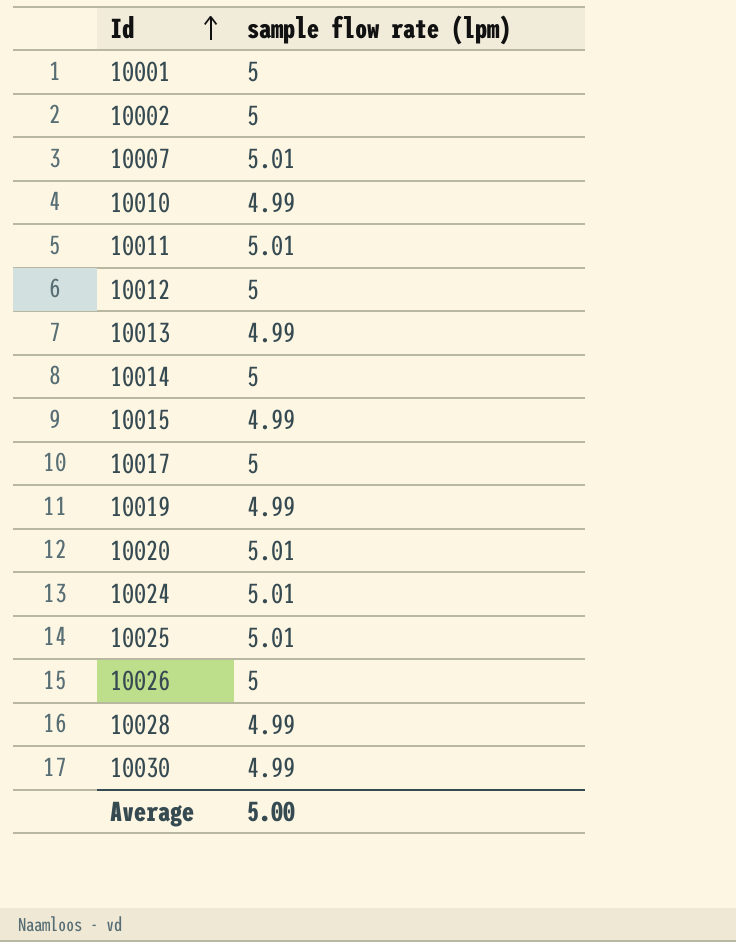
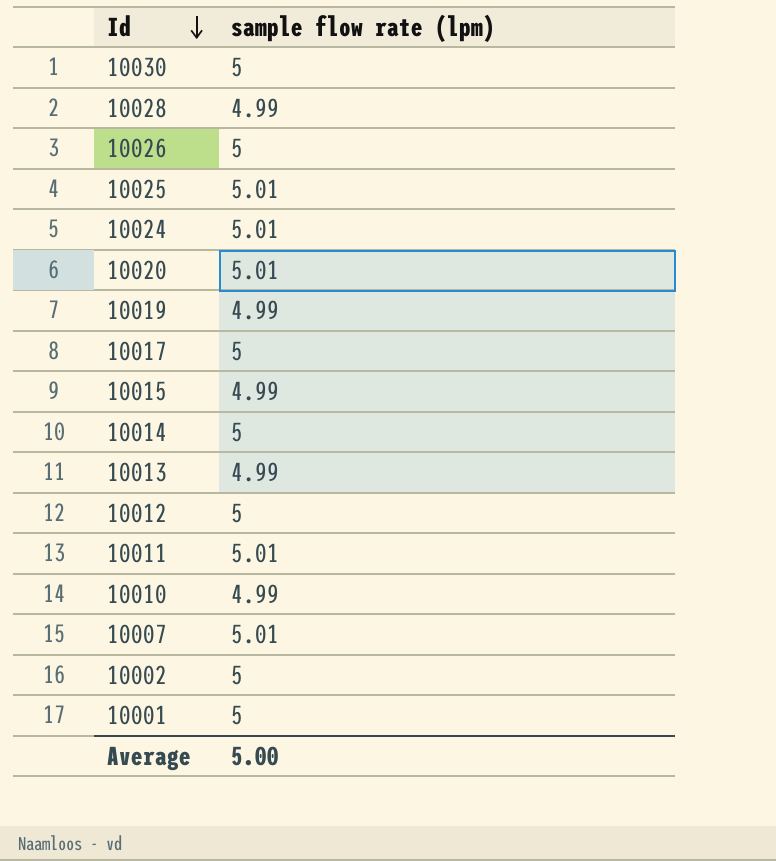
row order: Id ascending -> Id descending
10030 | sample flow rate (lpm): 4.99 -> 5

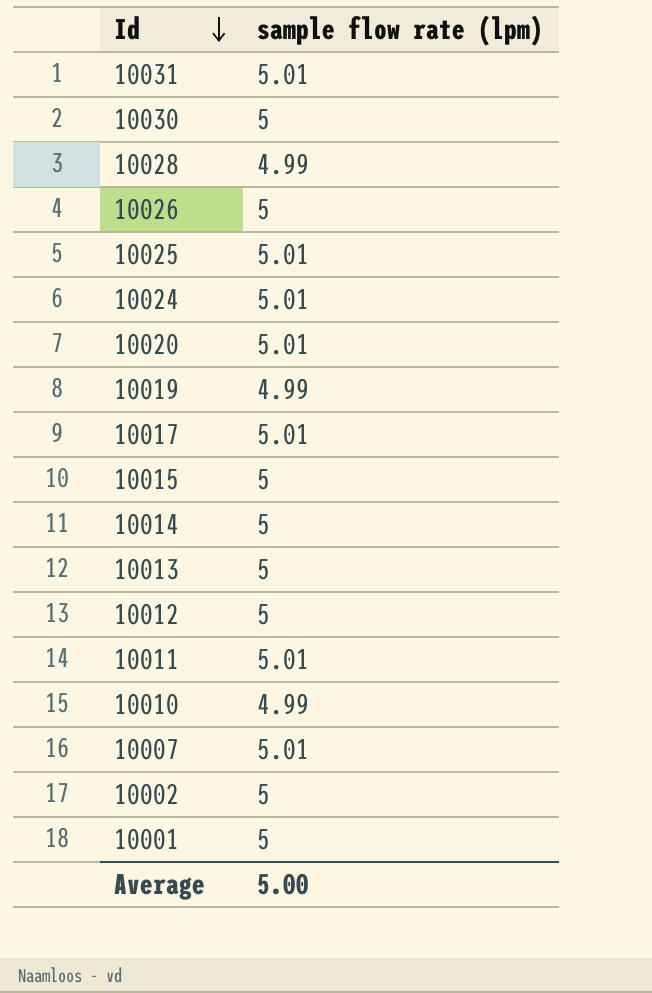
row 10031: none -> 5.01
10017 | sample flow rate (lpm): 5 -> 5.01
10015 | sample flow rate (lpm): 4.99 -> 5
10013 | sample flow rate (lpm): 4.99 -> 5

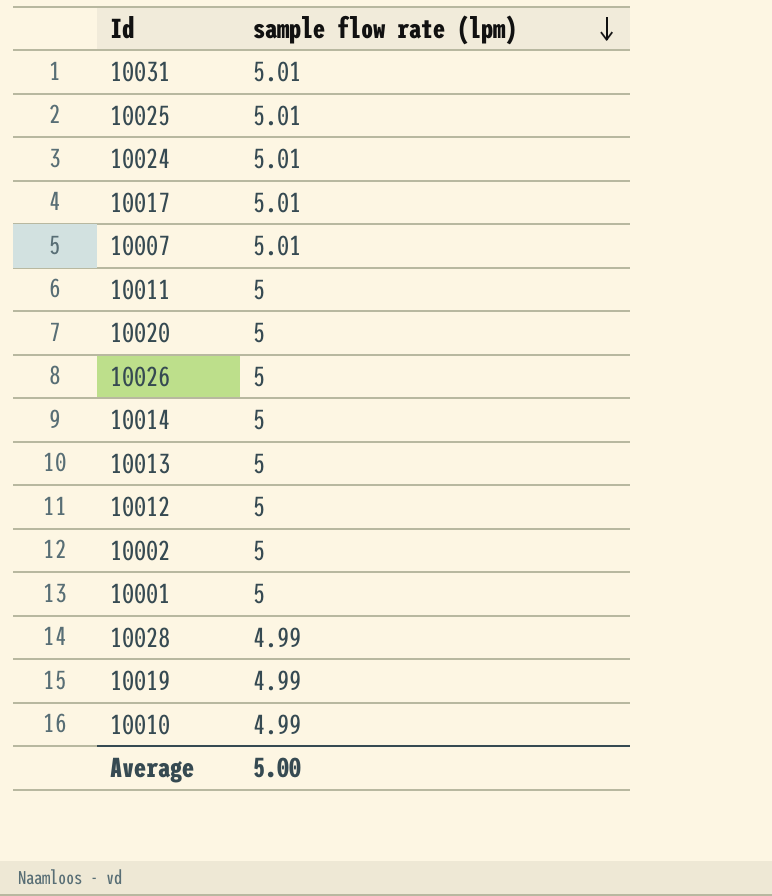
row order: Id descending -> sample flow rate (lpm) descending
row 10030: 5 -> none
row 10015: 5 -> none
10011 | sample flow rate (lpm): 5.01 -> 5
10020 | sample flow rate (lpm): 5.01 -> 5

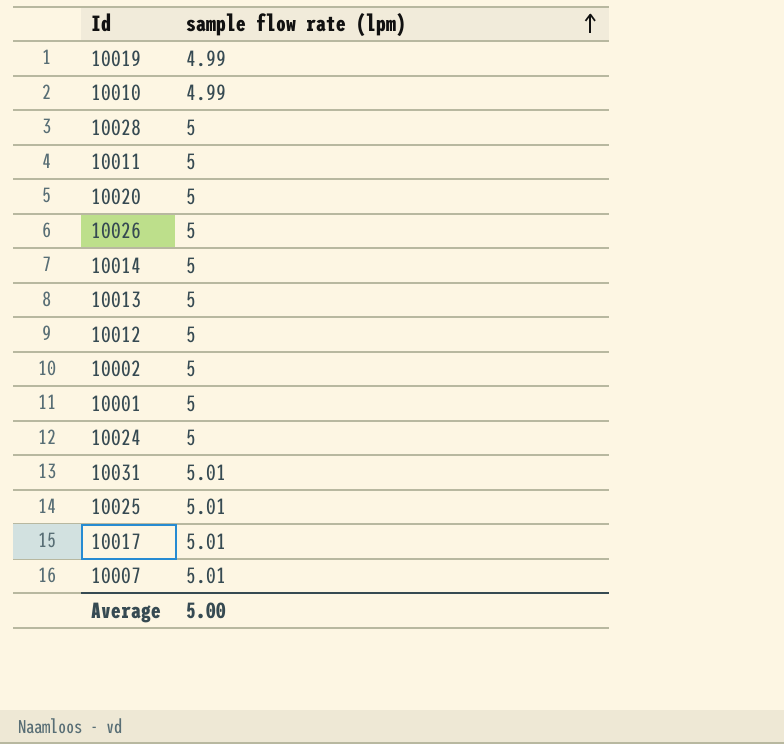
row order: sample flow rate (lpm) descending -> sample flow rate (lpm) ascending
10028 | sample flow rate (lpm): 4.99 -> 5
10024 | sample flow rate (lpm): 5.01 -> 5

